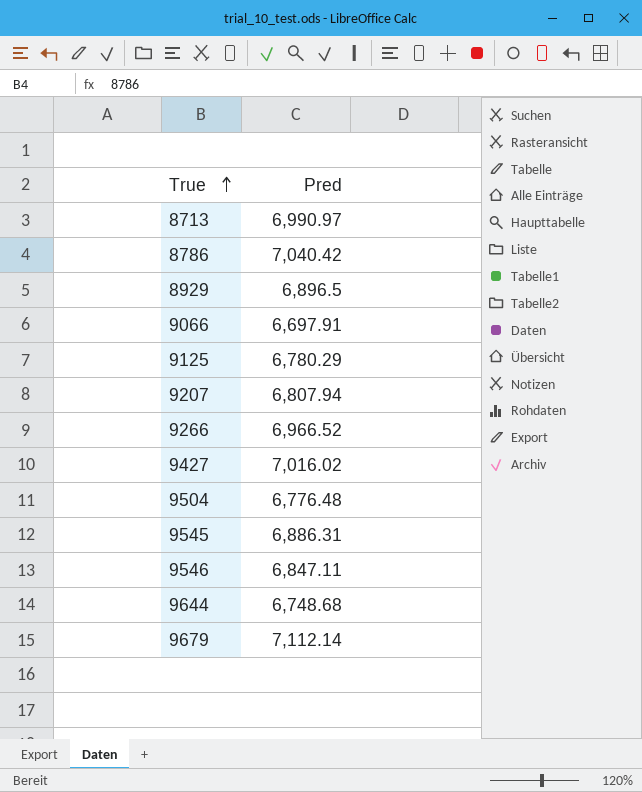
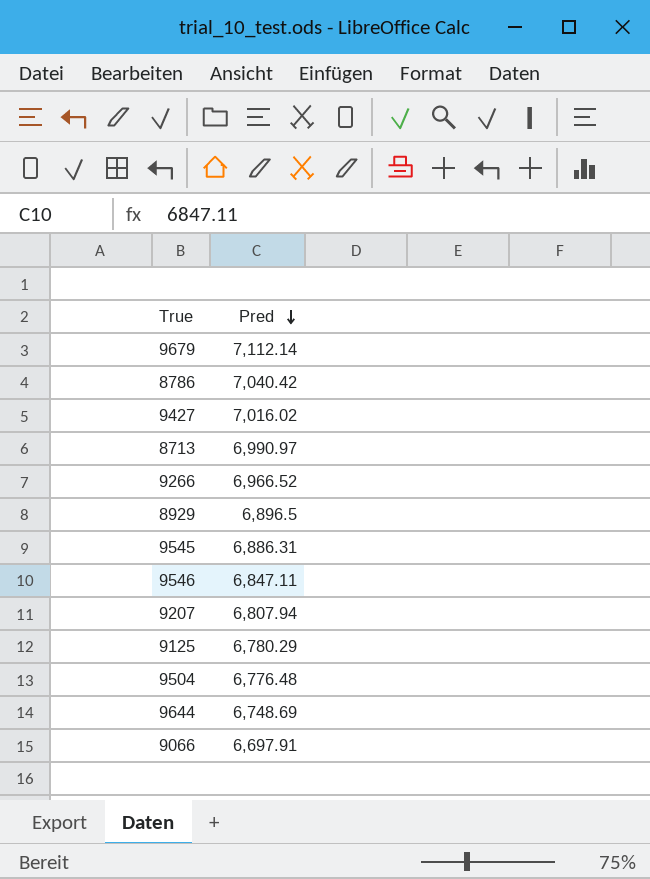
row order: True ascending -> Pred descending
9644 | Pred: 6,748.68 -> 6,748.69

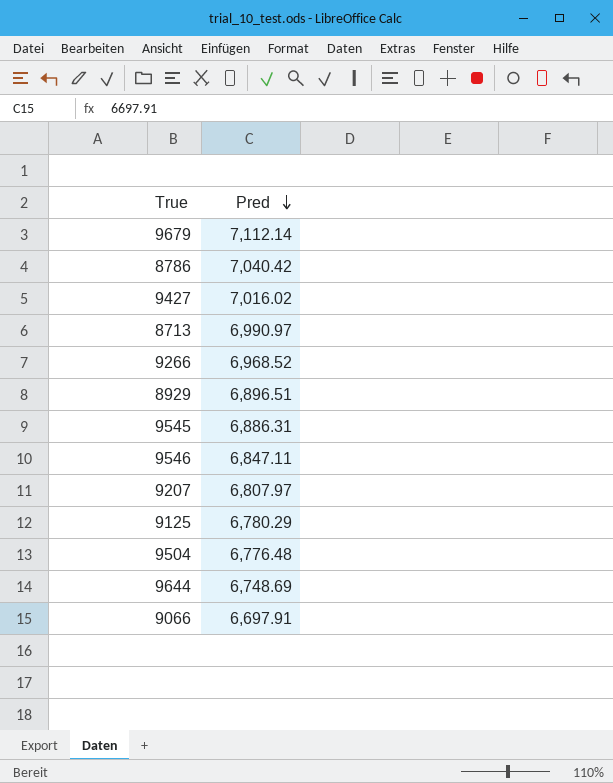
9266 | Pred: 6,966.52 -> 6,968.52
8929 | Pred: 6,896.5 -> 6,896.51
9207 | Pred: 6,807.94 -> 6,807.97

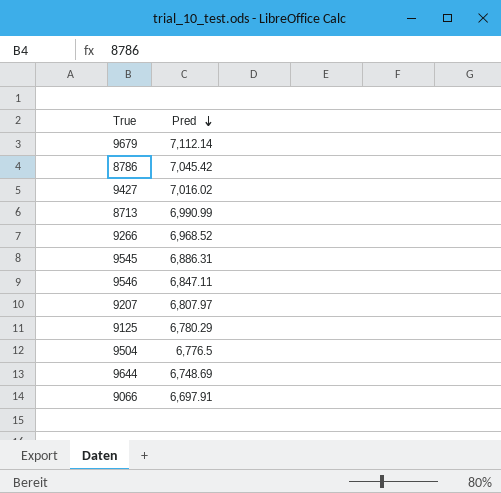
row 8929: 6,896.51 -> none
8786 | Pred: 7,040.42 -> 7,045.42
8713 | Pred: 6,990.97 -> 6,990.99
9504 | Pred: 6,776.48 -> 6,776.5

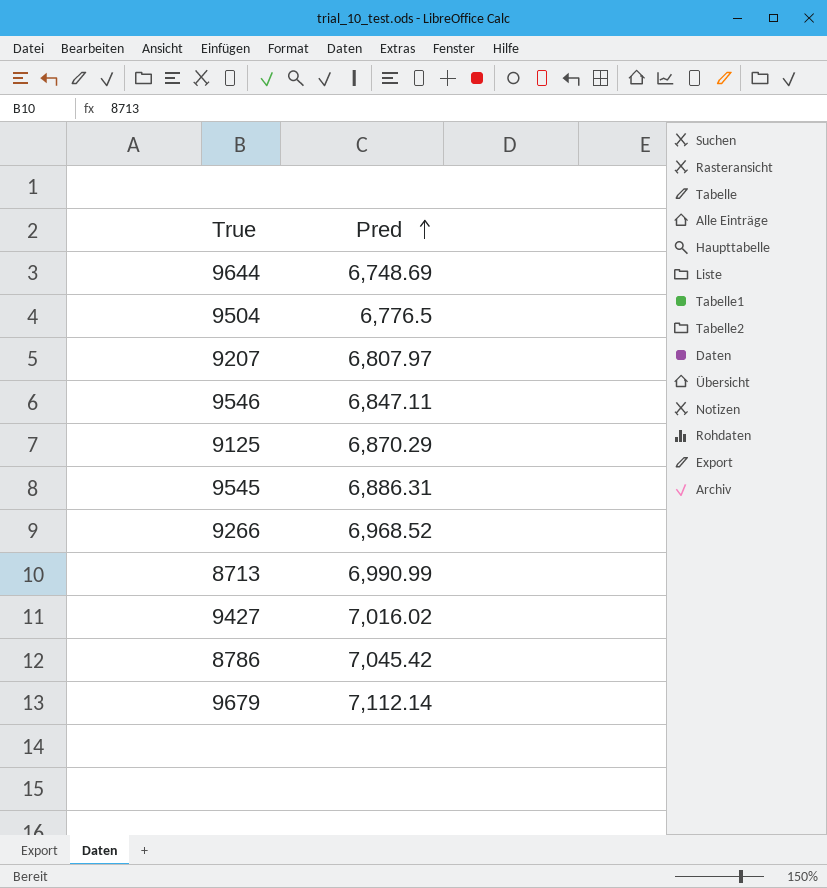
row order: Pred descending -> Pred ascending
row 9066: 6,697.91 -> none
9125 | Pred: 6,780.29 -> 6,870.29

